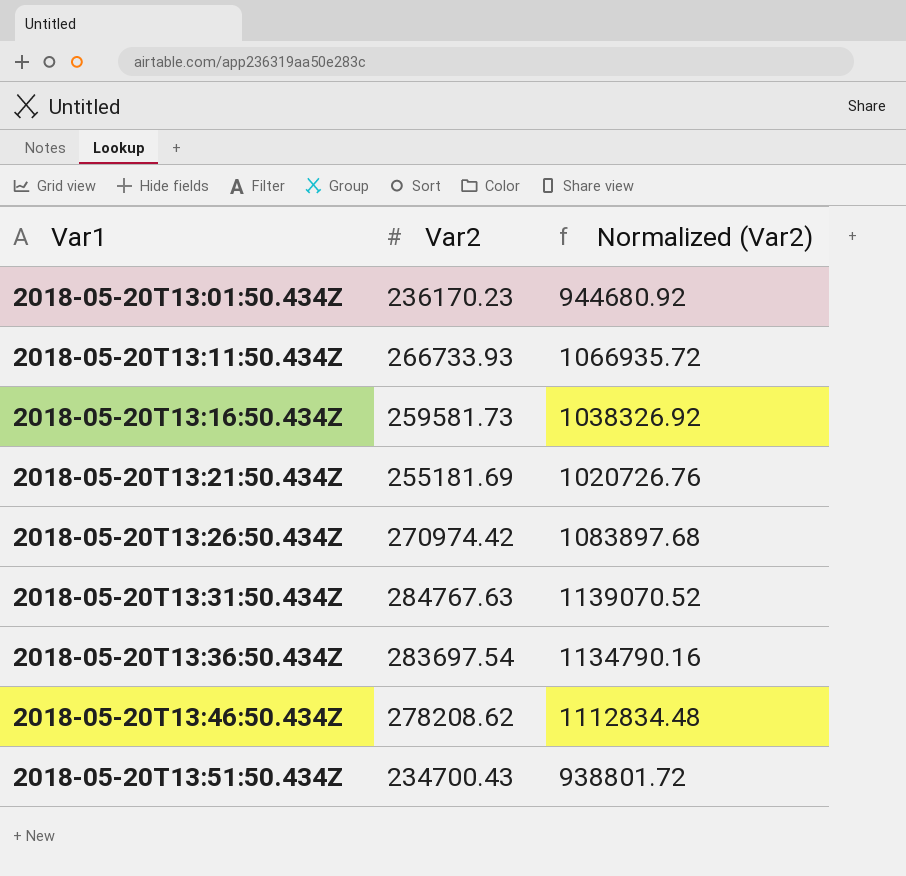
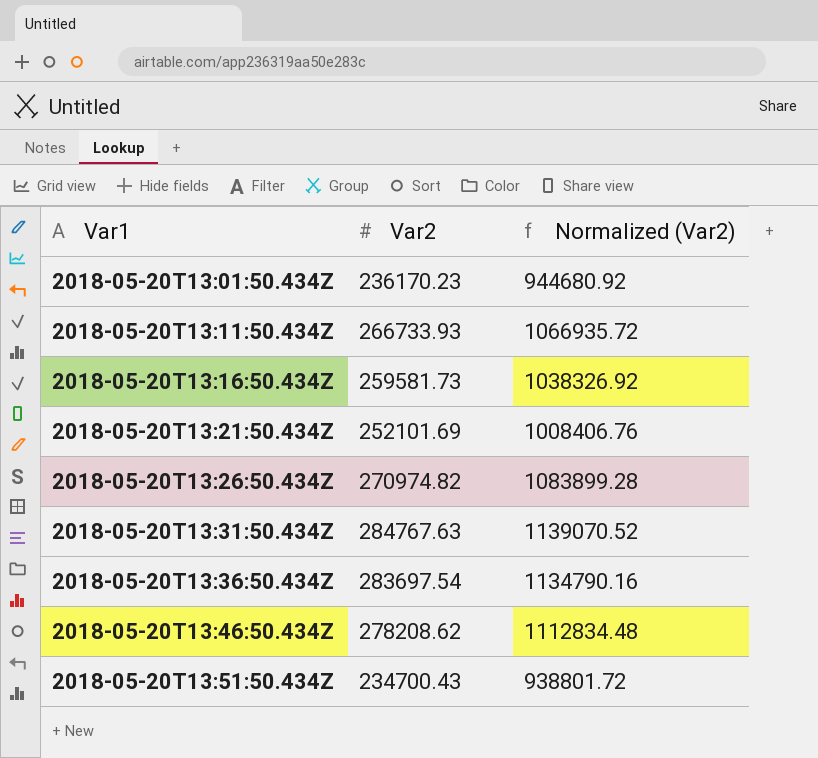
2018-05-20T13:21:50.434Z | Var2: 255181.69 -> 252101.69
2018-05-20T13:21:50.434Z | Normalized (Var2): 1020726.76 -> 1008406.76
2018-05-20T13:26:50.434Z | Var2: 270974.42 -> 270974.82
2018-05-20T13:26:50.434Z | Normalized (Var2): 1083897.68 -> 1083899.28

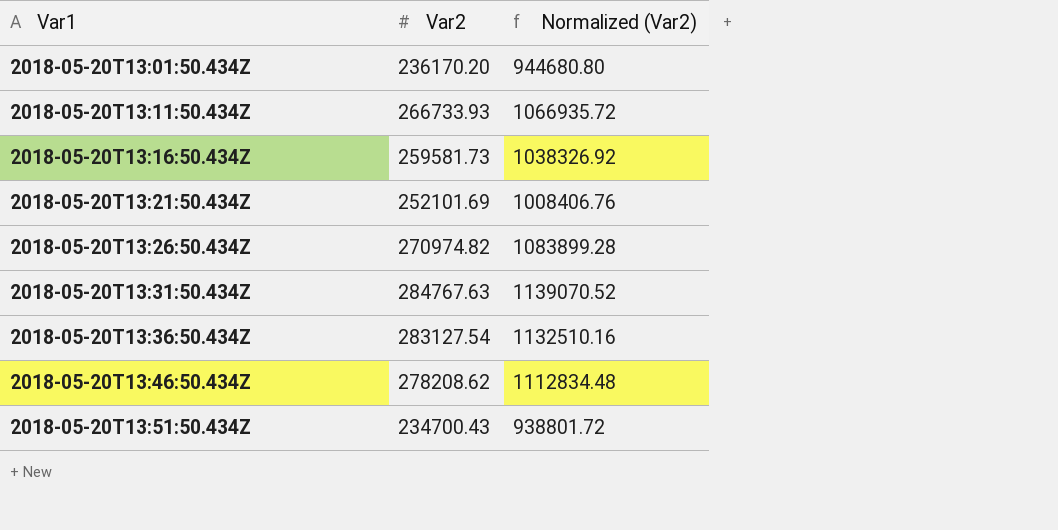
2018-05-20T13:01:50.434Z | Var2: 236170.23 -> 236170.20
2018-05-20T13:01:50.434Z | Normalized (Var2): 944680.92 -> 944680.80
2018-05-20T13:36:50.434Z | Var2: 283697.54 -> 283127.54
2018-05-20T13:36:50.434Z | Normalized (Var2): 1134790.16 -> 1132510.16

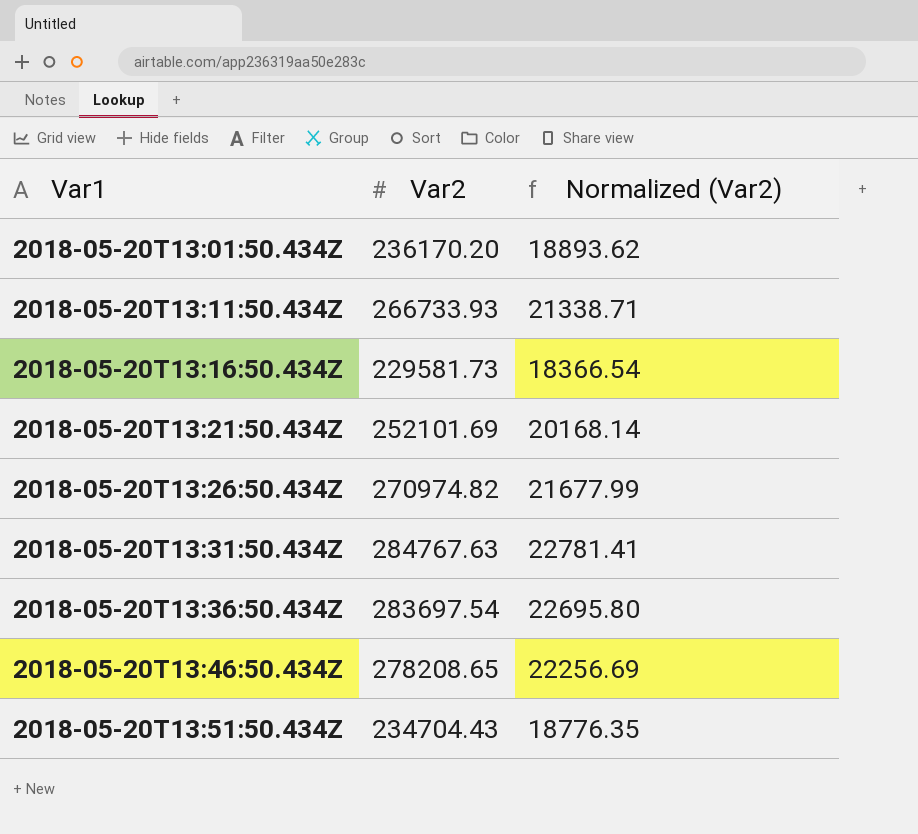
column Normalized (Var2) | formula: [Var2] * 4 -> [Var2] * 0.08
2018-05-20T13:16:50.434Z | Var2: 259581.73 -> 229581.73
2018-05-20T13:36:50.434Z | Var2: 283127.54 -> 283697.54
2018-05-20T13:46:50.434Z | Var2: 278208.62 -> 278208.65
2018-05-20T13:51:50.434Z | Var2: 234700.43 -> 234704.43

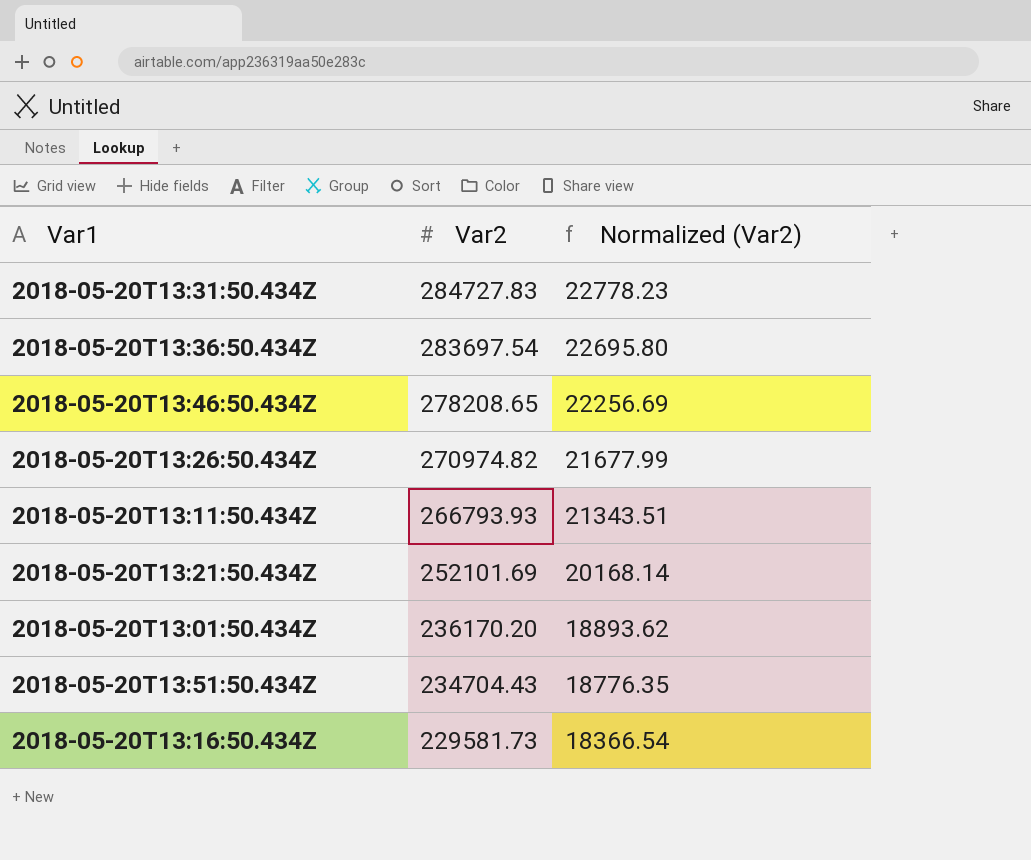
row order: Var1 ascending -> Var2 descending
2018-05-20T13:31:50.434Z | Var2: 284767.63 -> 284727.83
2018-05-20T13:31:50.434Z | Normalized (Var2): 22781.41 -> 22778.23
2018-05-20T13:11:50.434Z | Var2: 266733.93 -> 266793.93
2018-05-20T13:11:50.434Z | Normalized (Var2): 21338.71 -> 21343.51

